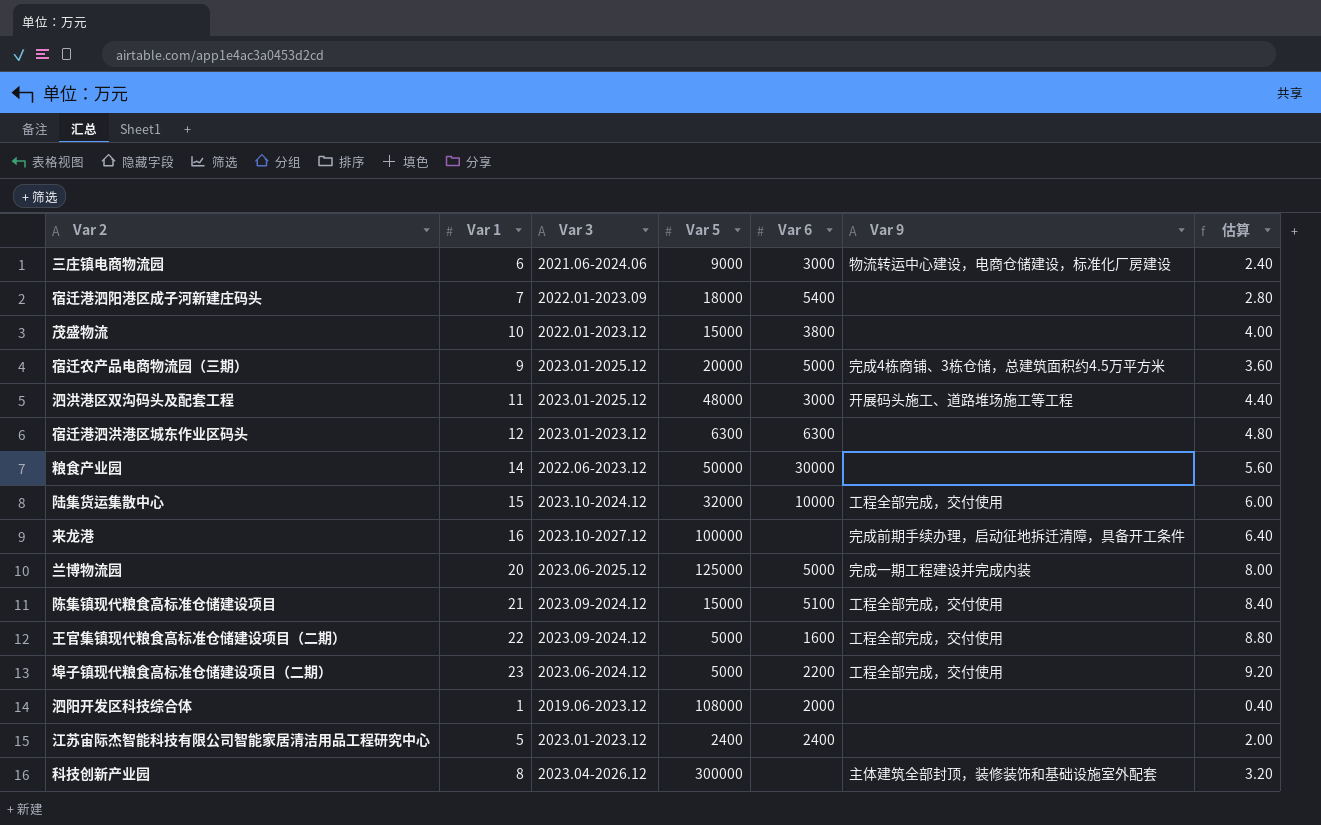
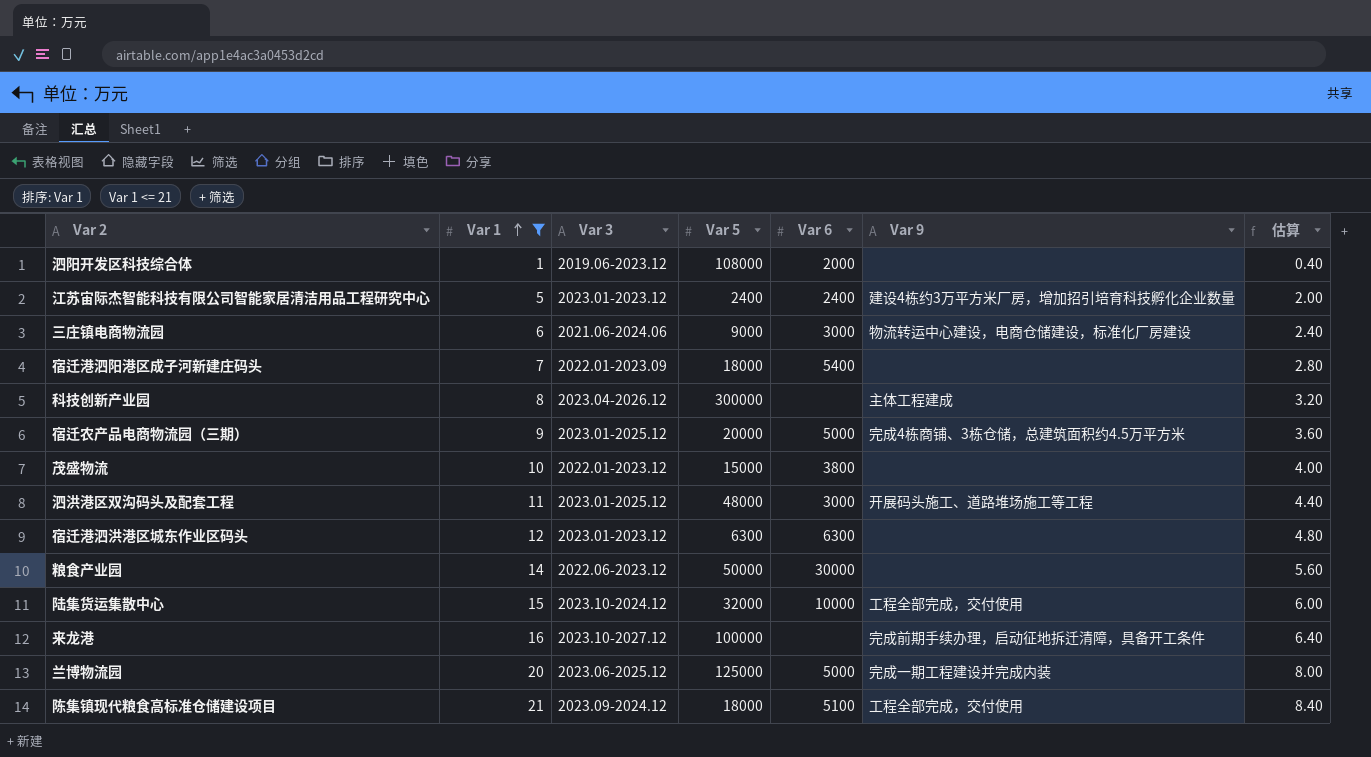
filter: none -> Var 1 <= 21
row order: none -> Var 1 ascending
江苏宙际杰智能科技有限公司智能家居清洁用品工程研究中心 | Var 9: none -> 建设4栋约3万平方米厂房，增加招引培育科技孵化企业数量
科技创新产业园 | Var 9: 主体建筑全部封顶，装修装饰和基础设施室外配套 -> 主体工程建成
陈集镇现代粮食高标准仓储建设项目 | Var 5: 15000 -> 18000

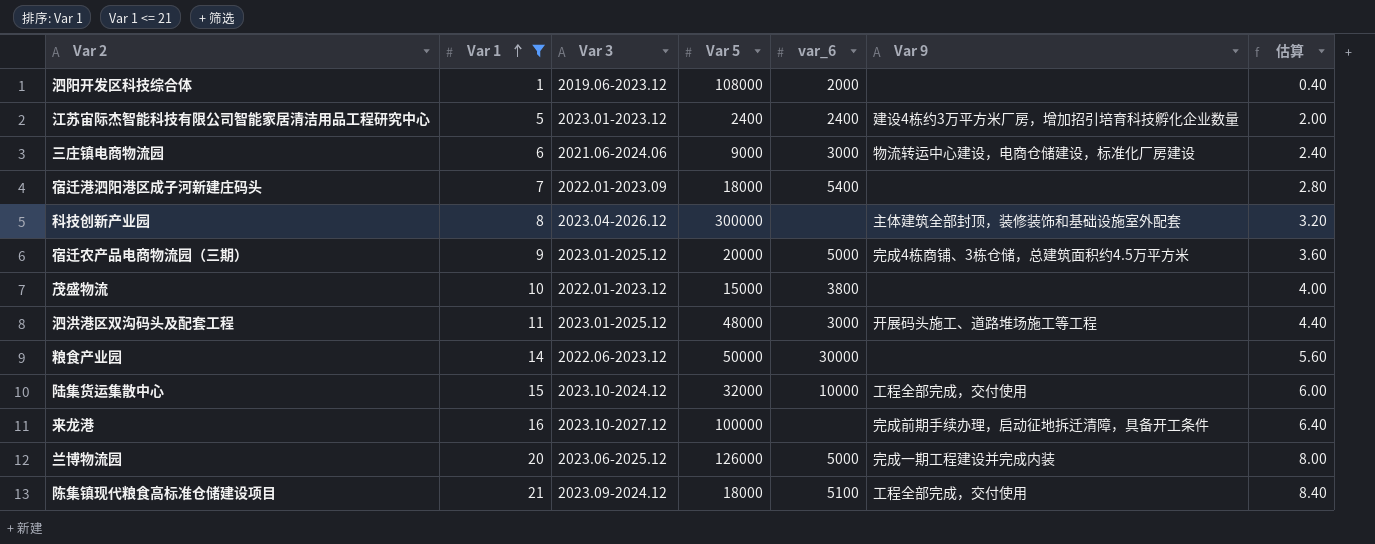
column name: Var 6 -> var_6
row 宿迁港泗洪港区城东作业区码头: 12 | 2023.01-2023.12 | 6300 | 6300 | none | 4.80 -> none
科技创新产业园 | Var 9: 主体工程建成 -> 主体建筑全部封顶，装修装饰和基础设施室外配套
兰博物流园 | Var 5: 125000 -> 126000

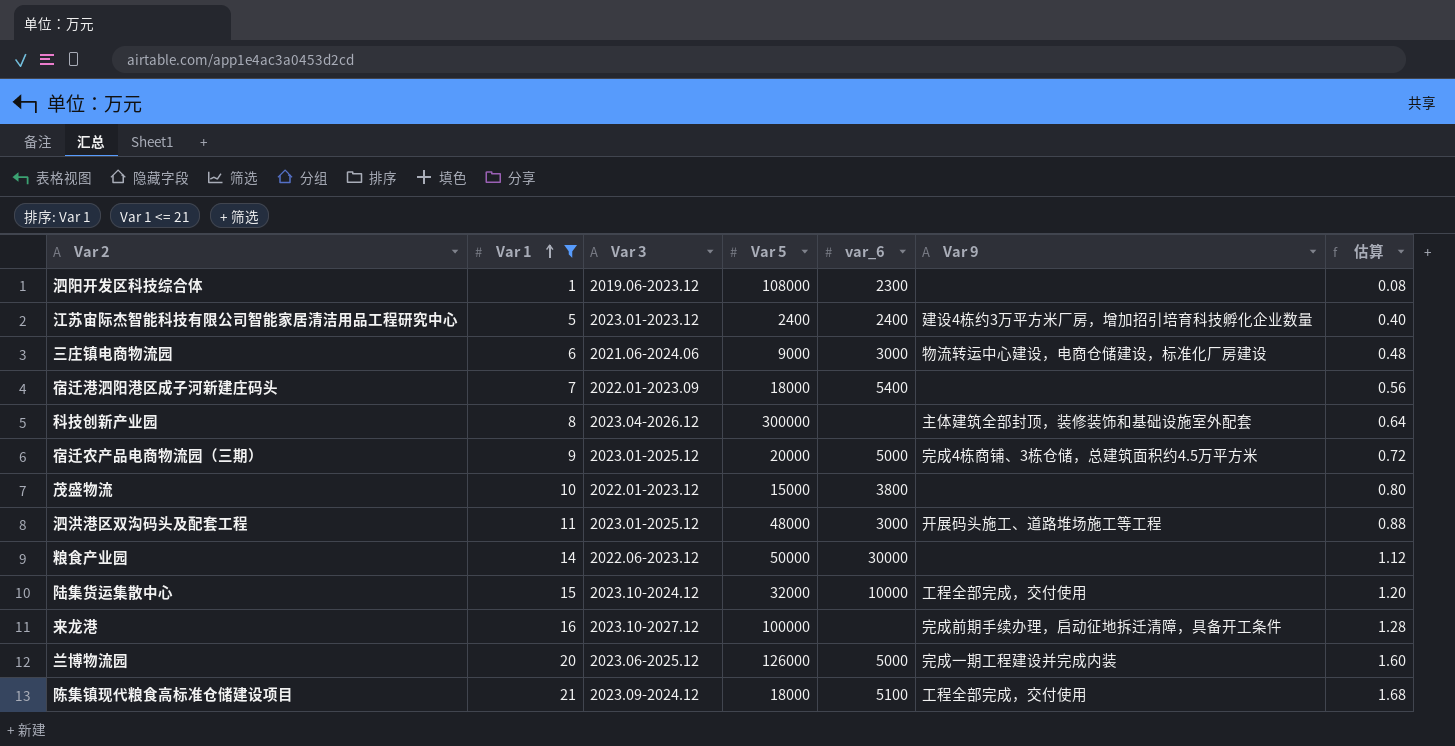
column 估算 | formula: [Var 1] * 0.4 -> [Var 1] * 0.08
泗阳开发区科技综合体 | var_6: 2000 -> 2300

